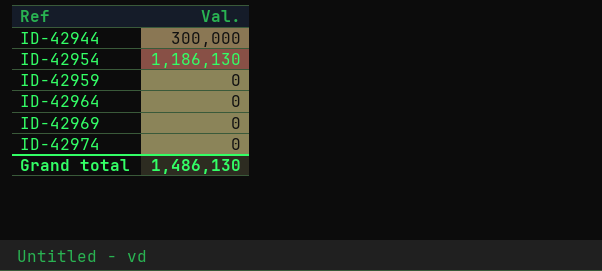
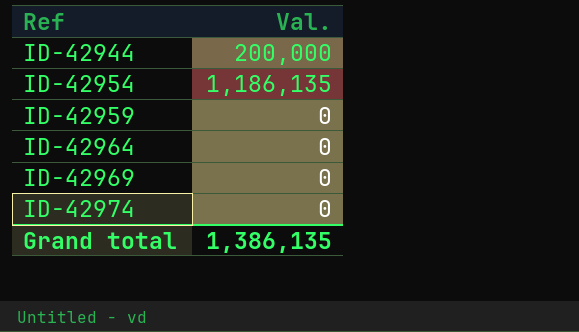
ID-42944 | Val.: 300,000 -> 200,000
ID-42954 | Val.: 1,186,130 -> 1,186,135
Grand total | Val.: 1,486,130 -> 1,386,135

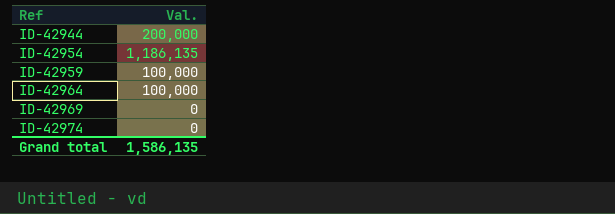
ID-42959 | Val.: 0 -> 100,000
ID-42964 | Val.: 0 -> 100,000
Grand total | Val.: 1,386,135 -> 1,586,135

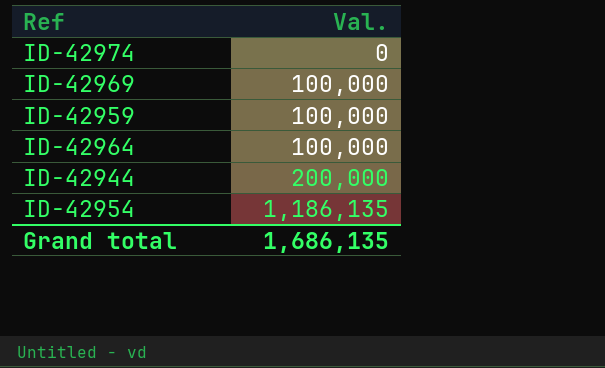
row order: Ref ascending -> Val. ascending
ID-42969 | Val.: 0 -> 100,000
Grand total | Val.: 1,586,135 -> 1,686,135

